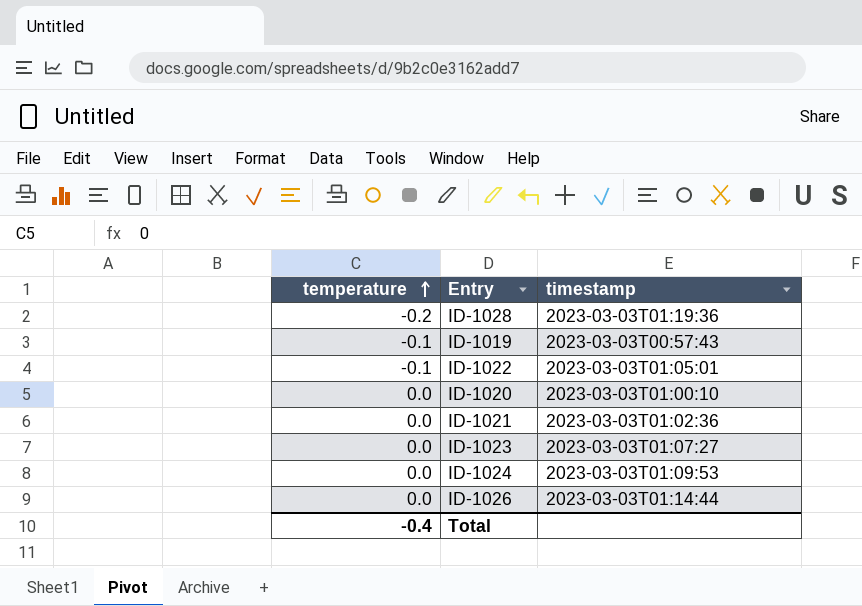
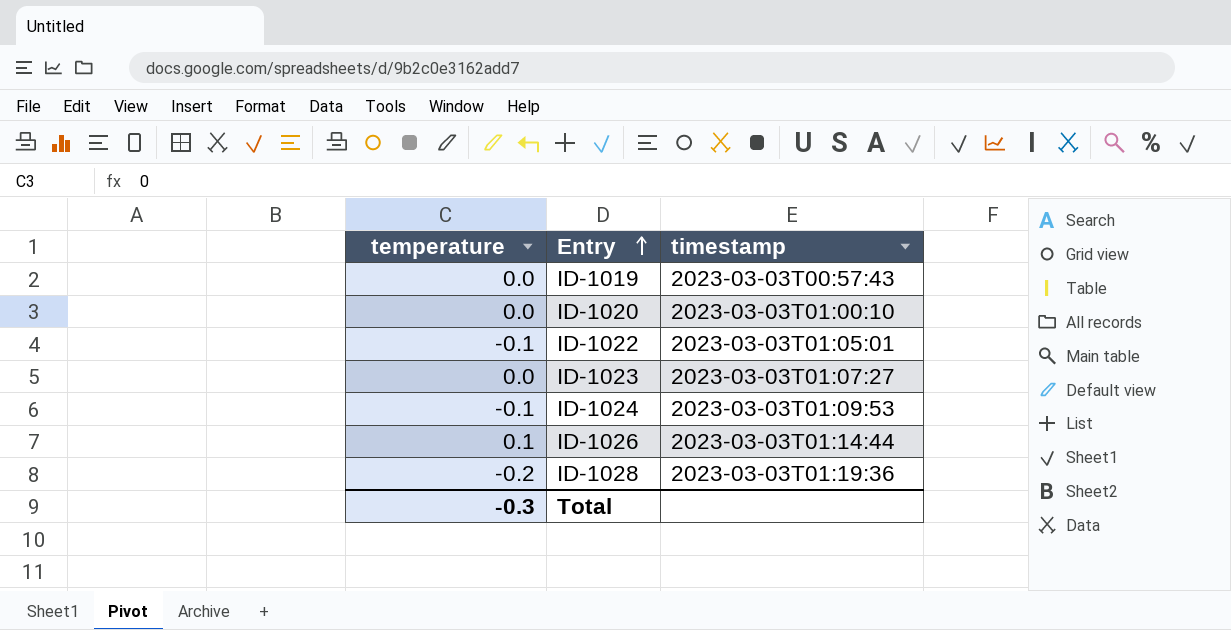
row order: temperature ascending -> Entry ascending
row ID-1021: 0.0 | 2023-03-03T01:02:36 -> none
ID-1019 | temperature: -0.1 -> 0.0
ID-1024 | temperature: 0.0 -> -0.1
ID-1026 | temperature: 0.0 -> 0.1
Total | temperature: -0.4 -> -0.3

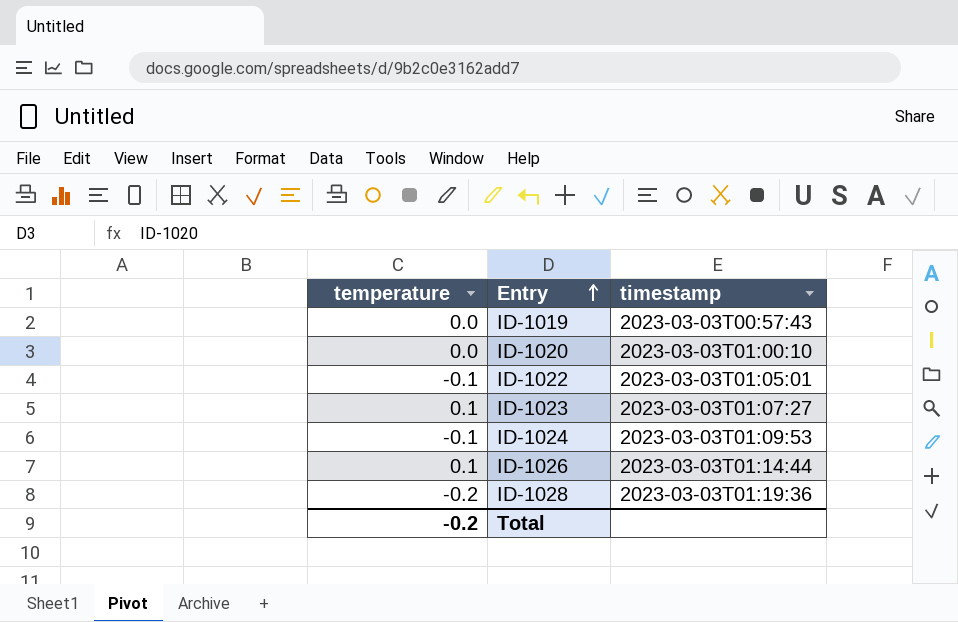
ID-1023 | temperature: 0.0 -> 0.1
Total | temperature: -0.3 -> -0.2

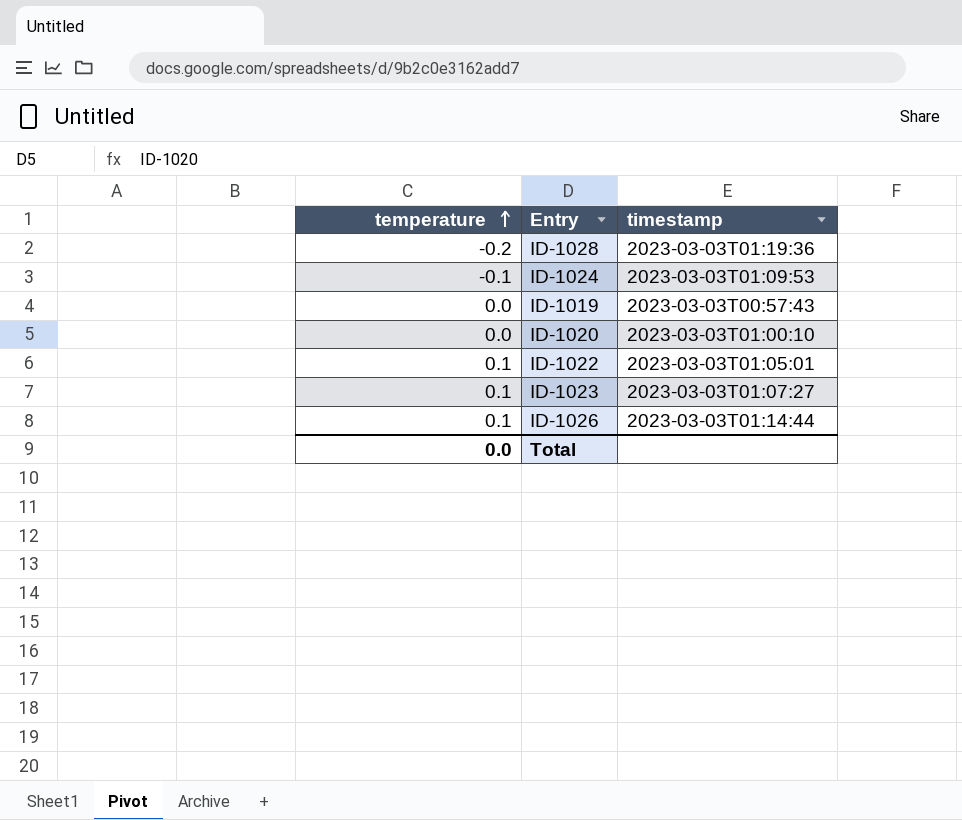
row order: Entry ascending -> temperature ascending
ID-1022 | temperature: -0.1 -> 0.1
Total | temperature: -0.2 -> 0.0

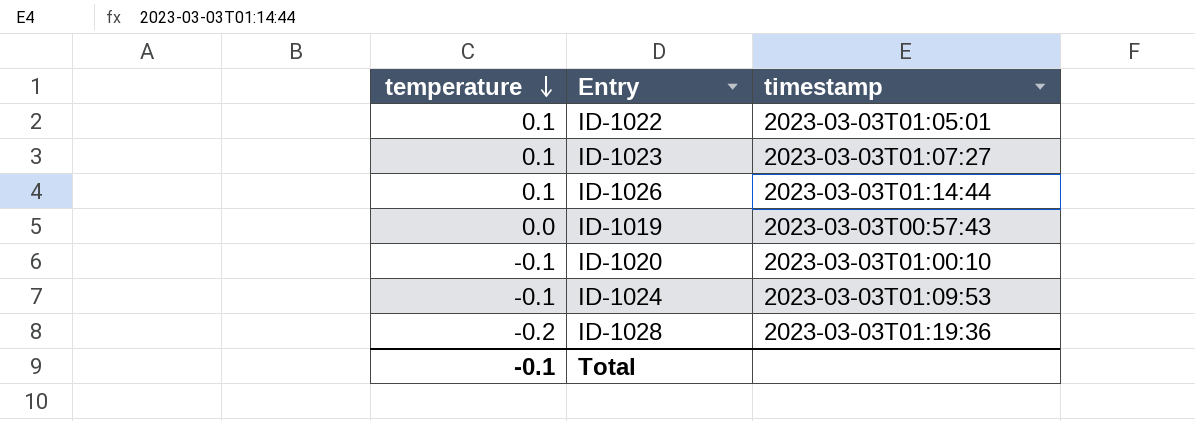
row order: temperature ascending -> temperature descending
ID-1020 | temperature: 0.0 -> -0.1
Total | temperature: 0.0 -> -0.1

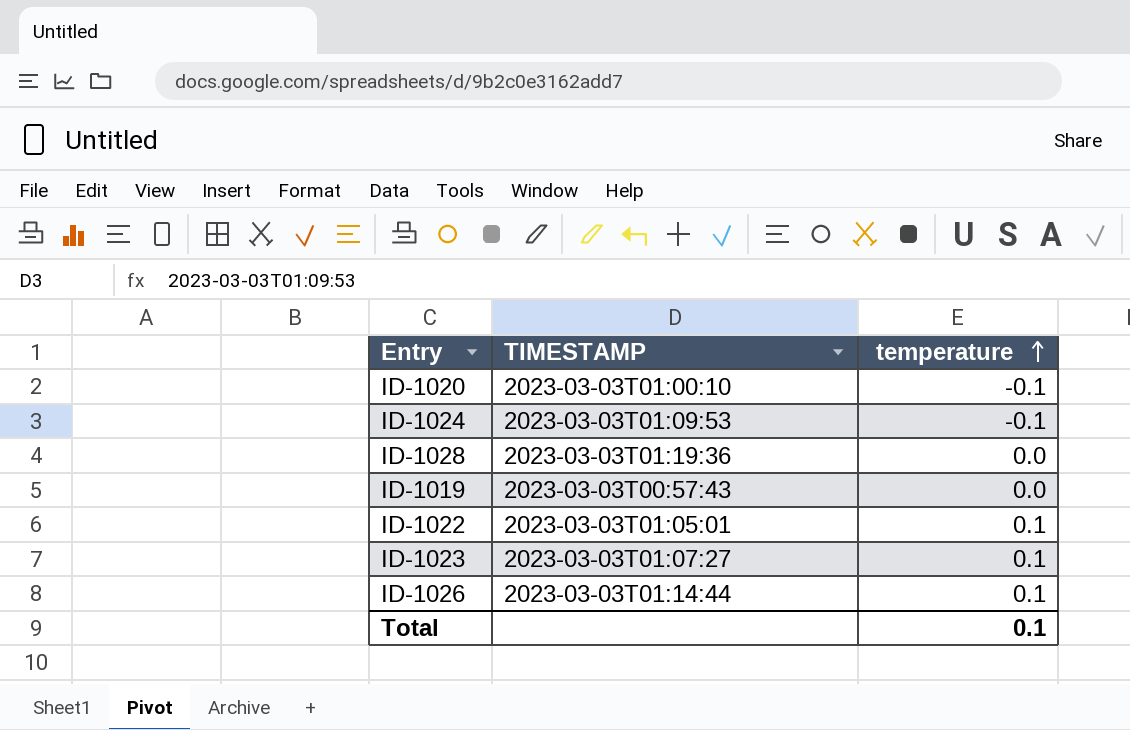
row order: temperature descending -> temperature ascending
column name: timestamp -> TIMESTAMP
column temperature | position: 1 -> 3
ID-1028 | temperature: -0.2 -> 0.0
Total | temperature: -0.1 -> 0.1

